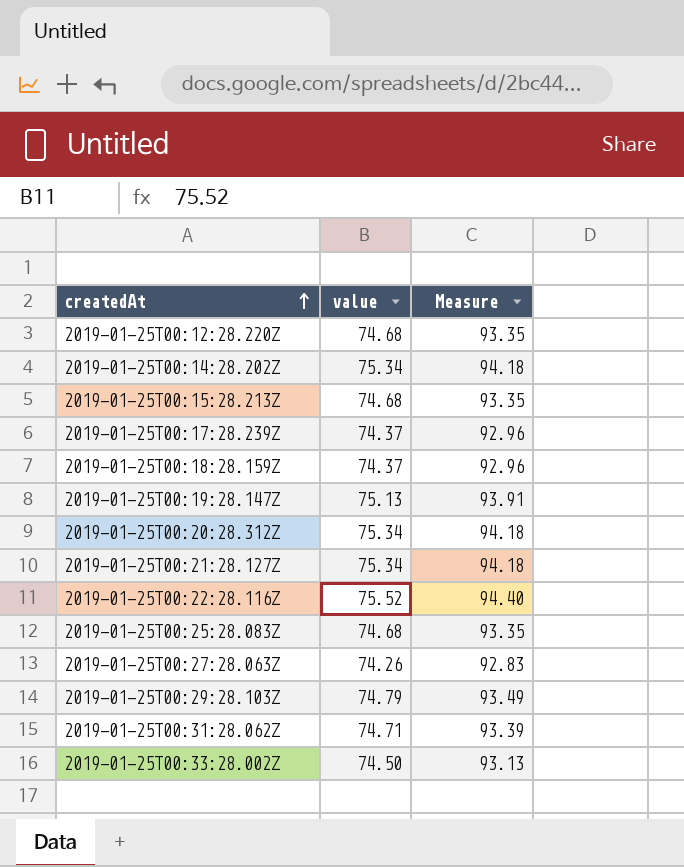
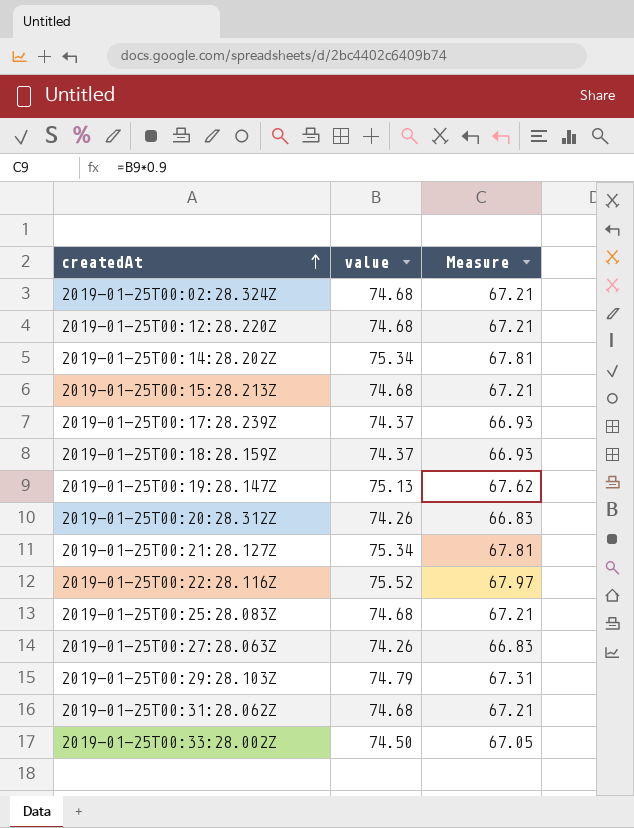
column Measure | formula: [value] * 1.25 -> [value] * 0.9
row 2019-01-25T00:02:28.324Z: none -> 74.68 | 67.21
2019-01-25T00:20:28.312Z | value: 75.34 -> 74.26
2019-01-25T00:31:28.062Z | value: 74.71 -> 74.68

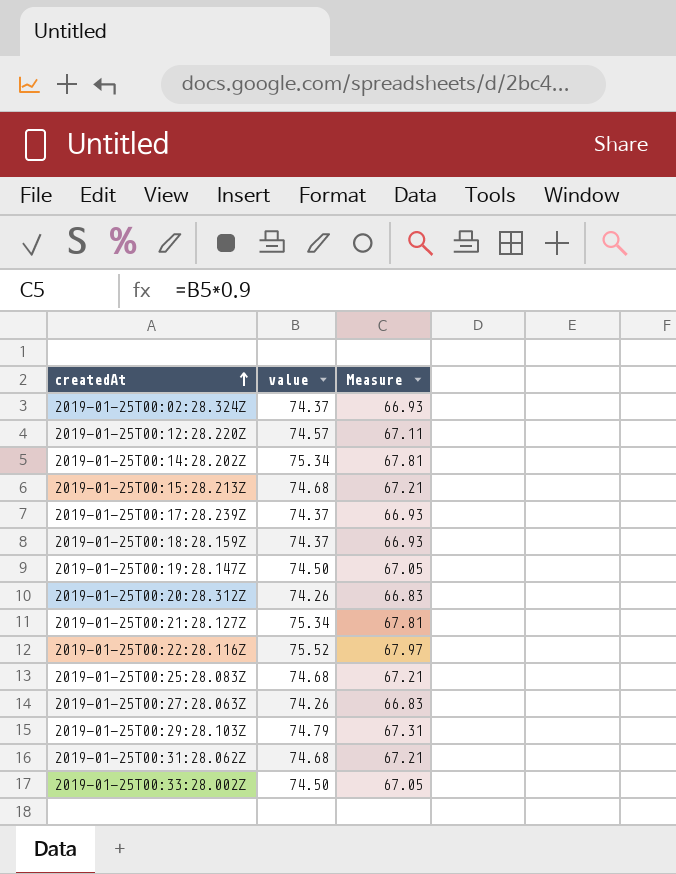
2019-01-25T00:02:28.324Z | value: 74.68 -> 74.37
2019-01-25T00:02:28.324Z | Measure: 67.21 -> 66.93
2019-01-25T00:12:28.220Z | value: 74.68 -> 74.57
2019-01-25T00:12:28.220Z | Measure: 67.21 -> 67.11
2019-01-25T00:19:28.147Z | value: 75.13 -> 74.50
2019-01-25T00:19:28.147Z | Measure: 67.62 -> 67.05

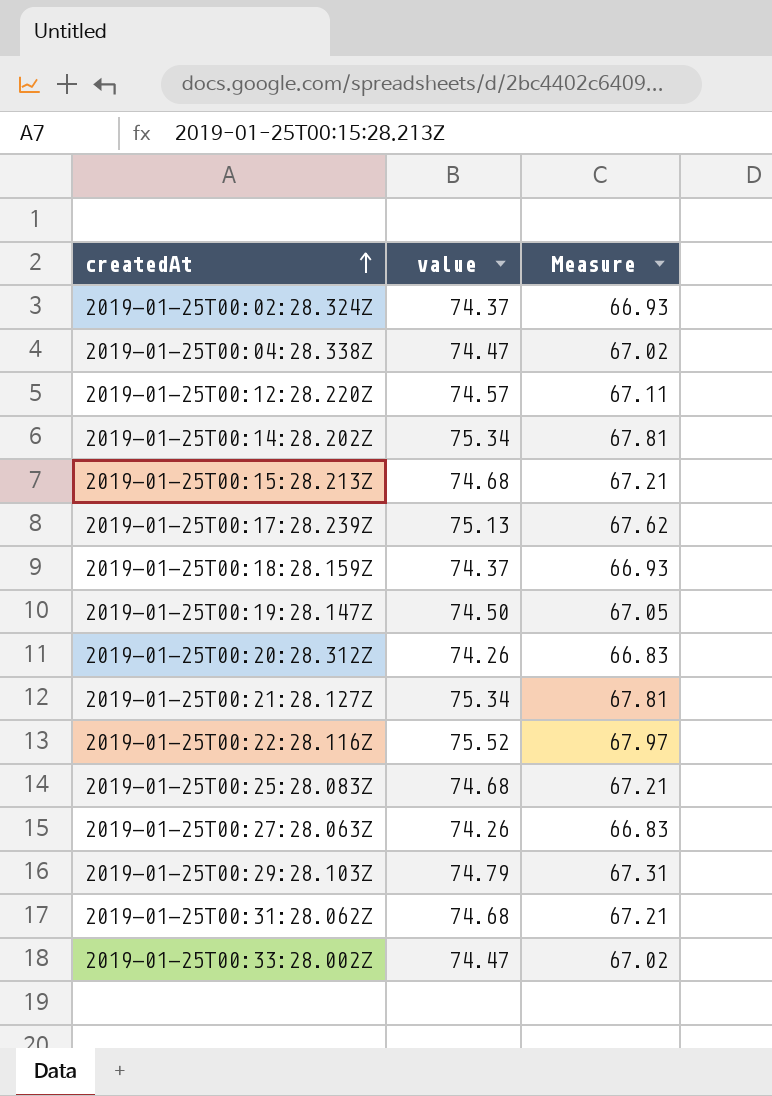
row 2019-01-25T00:04:28.338Z: none -> 74.47 | 67.02
2019-01-25T00:17:28.239Z | value: 74.37 -> 75.13
2019-01-25T00:17:28.239Z | Measure: 66.93 -> 67.62
2019-01-25T00:33:28.002Z | value: 74.50 -> 74.47
2019-01-25T00:33:28.002Z | Measure: 67.05 -> 67.02

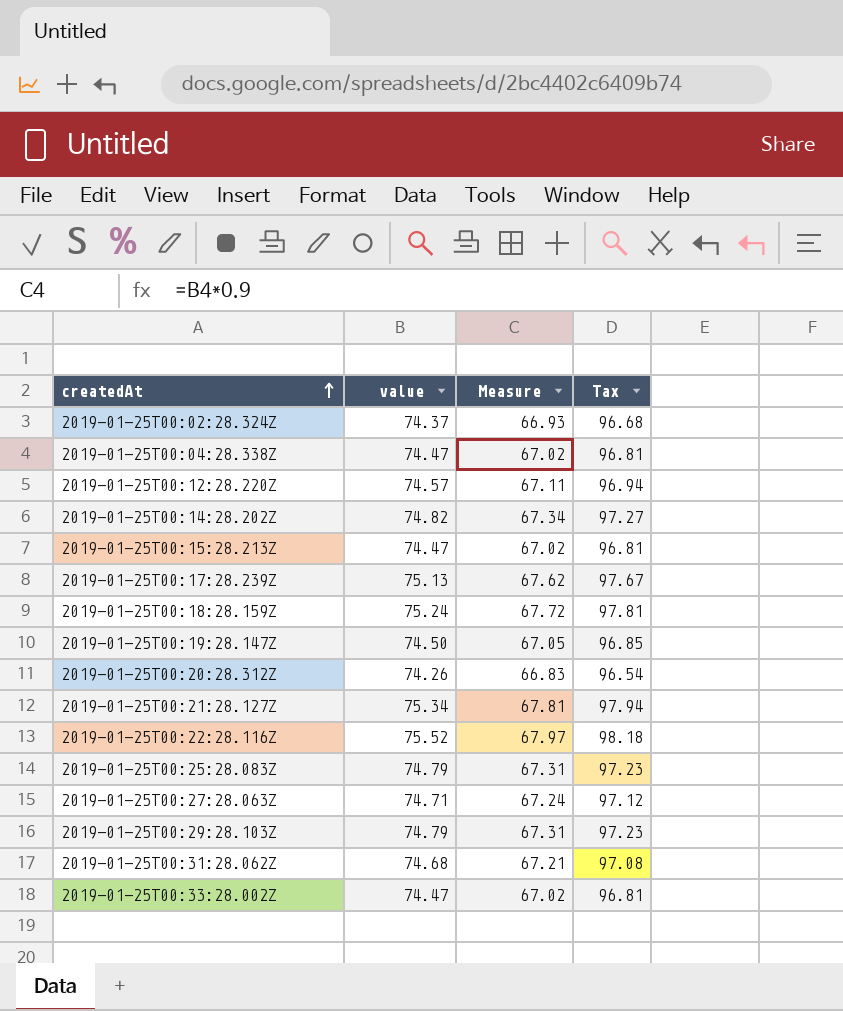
column Tax | formula: none -> [value] * 1.3
2019-01-25T00:14:28.202Z | value: 75.34 -> 74.82
2019-01-25T00:14:28.202Z | Measure: 67.81 -> 67.34
2019-01-25T00:15:28.213Z | value: 74.68 -> 74.47
2019-01-25T00:15:28.213Z | Measure: 67.21 -> 67.02
2019-01-25T00:18:28.159Z | value: 74.37 -> 75.24
2019-01-25T00:18:28.159Z | Measure: 66.93 -> 67.72
2019-01-25T00:25:28.083Z | value: 74.68 -> 74.79
2019-01-25T00:25:28.083Z | Measure: 67.21 -> 67.31
2019-01-25T00:27:28.063Z | value: 74.26 -> 74.71
2019-01-25T00:27:28.063Z | Measure: 66.83 -> 67.24

